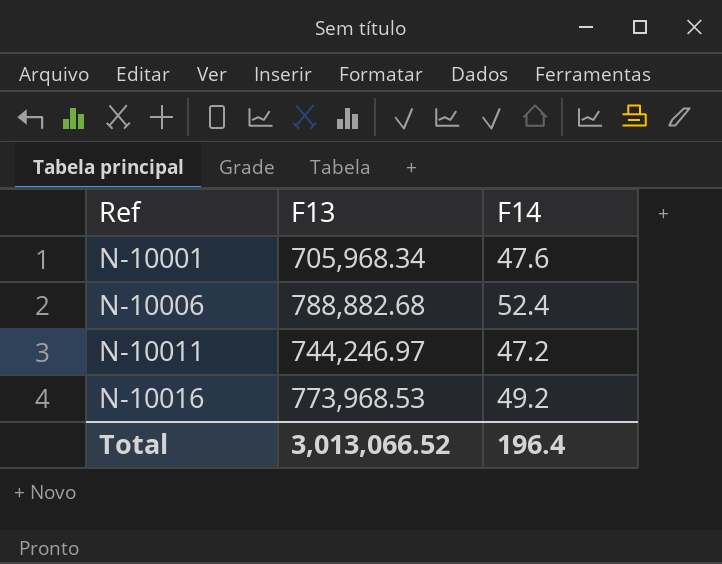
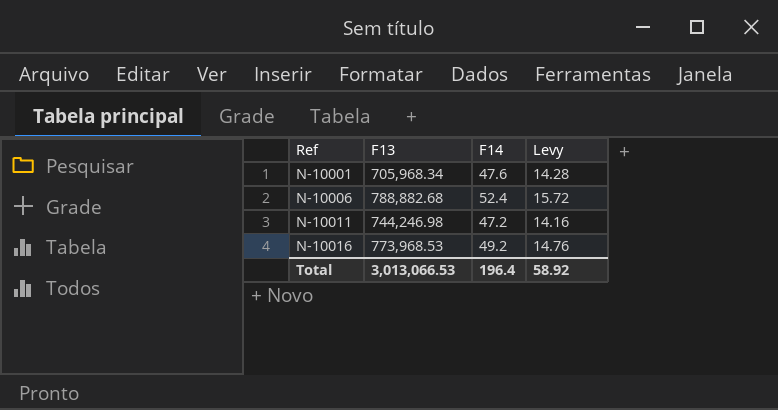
column Levy | formula: none -> [F14] * 0.3
N-10011 | F13: 744,246.97 -> 744,246.98
Total | F13: 3,013,066.52 -> 3,013,066.53

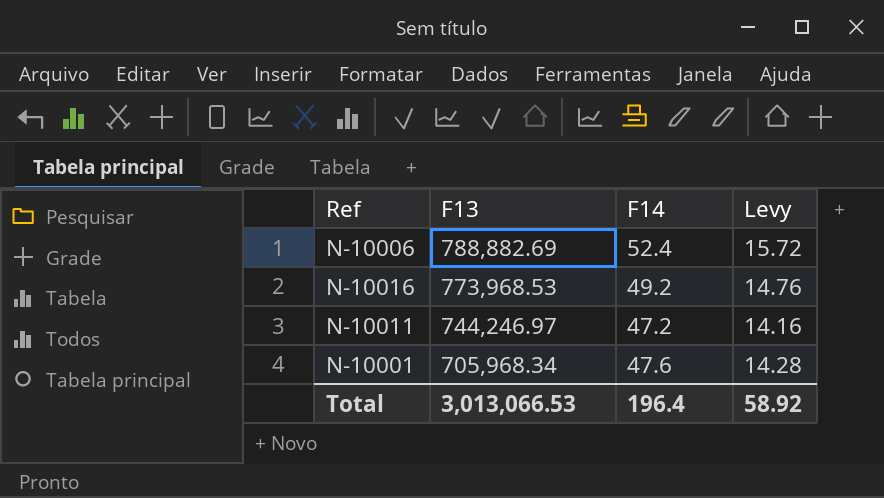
row order: Ref ascending -> F13 descending
N-10006 | F13: 788,882.68 -> 788,882.69
N-10011 | F13: 744,246.98 -> 744,246.97

